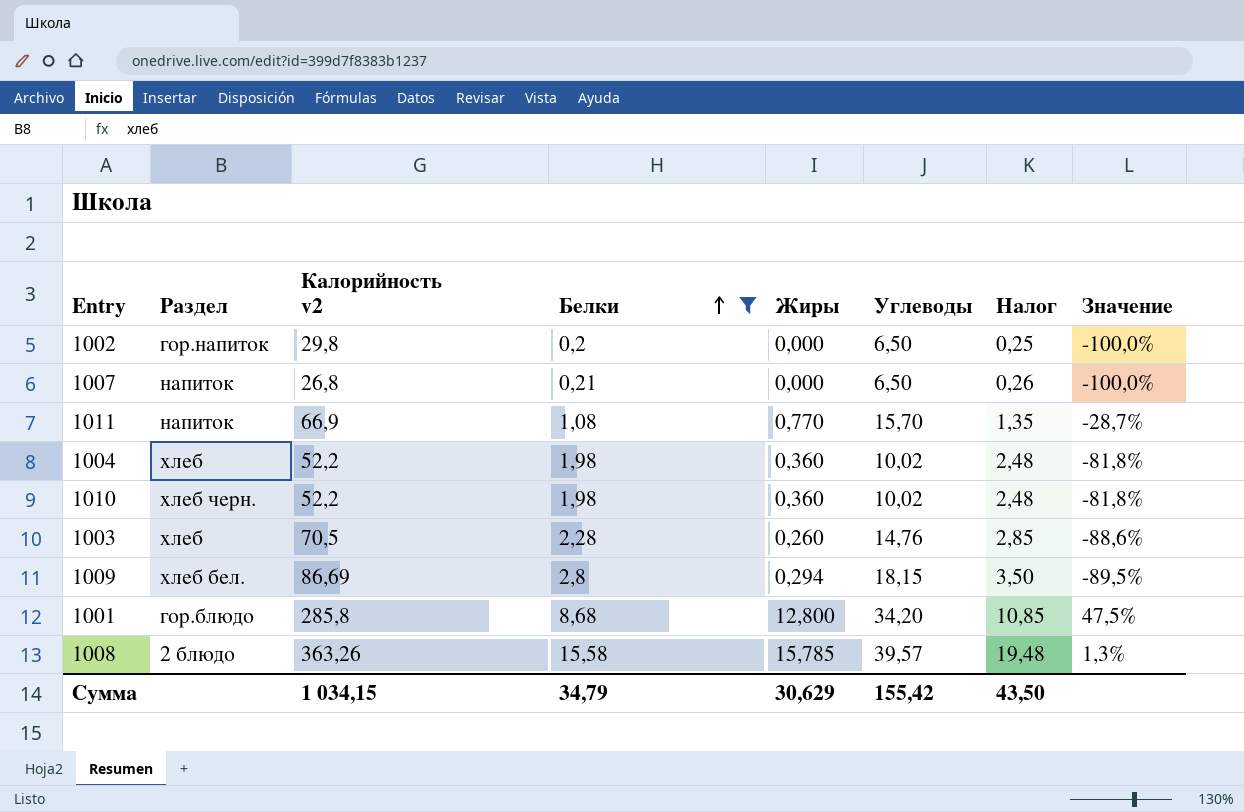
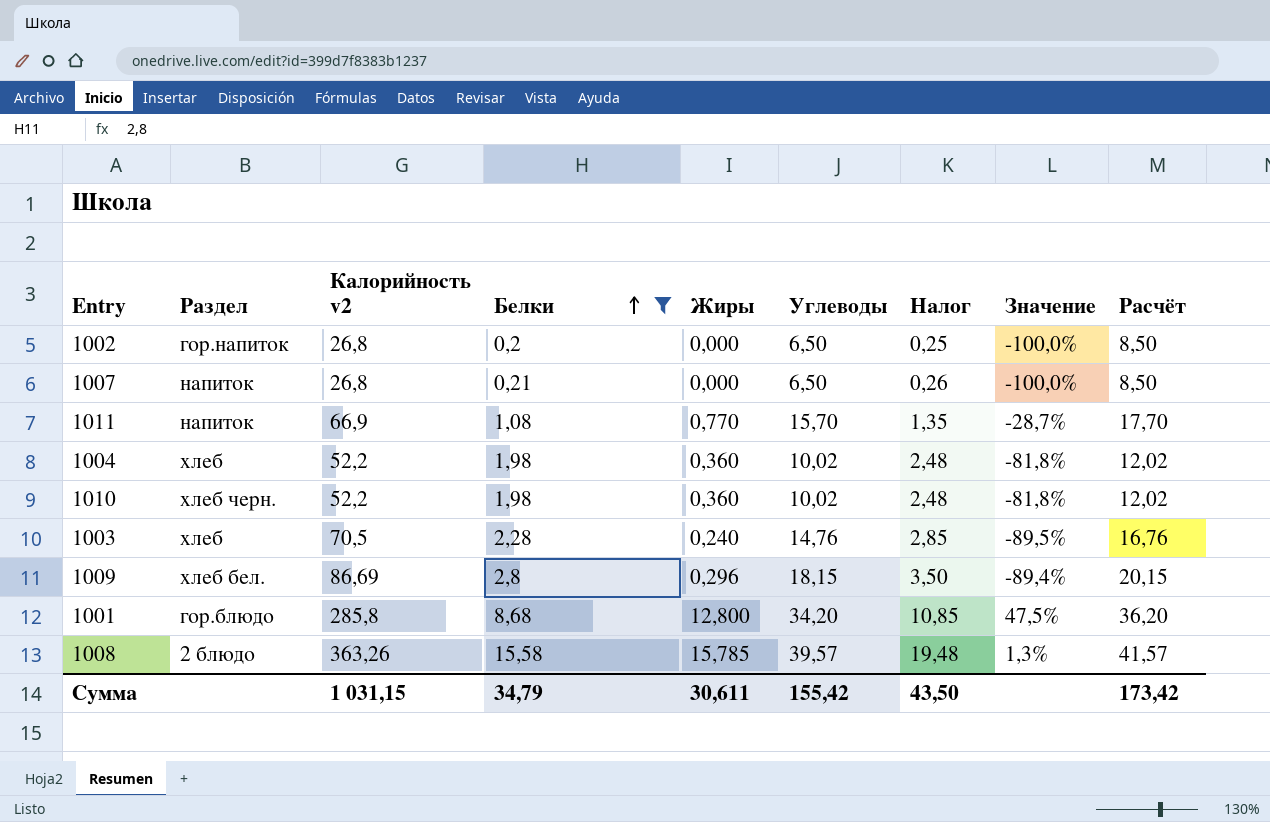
column Расчёт | formula: none -> [Углеводы] + 2
1002 | Калорийность v2: 29,8 -> 26,8
1003 | Жиры: 0,260 -> 0,240
1003 | Значение: -88,6% -> -89,5%
1009 | Жиры: 0,294 -> 0,296
1009 | Значение: -89,5% -> -89,4%
Сумма | Калорийность v2: 1 034,15 -> 1 031,15
Сумма | Жиры: 30,629 -> 30,611

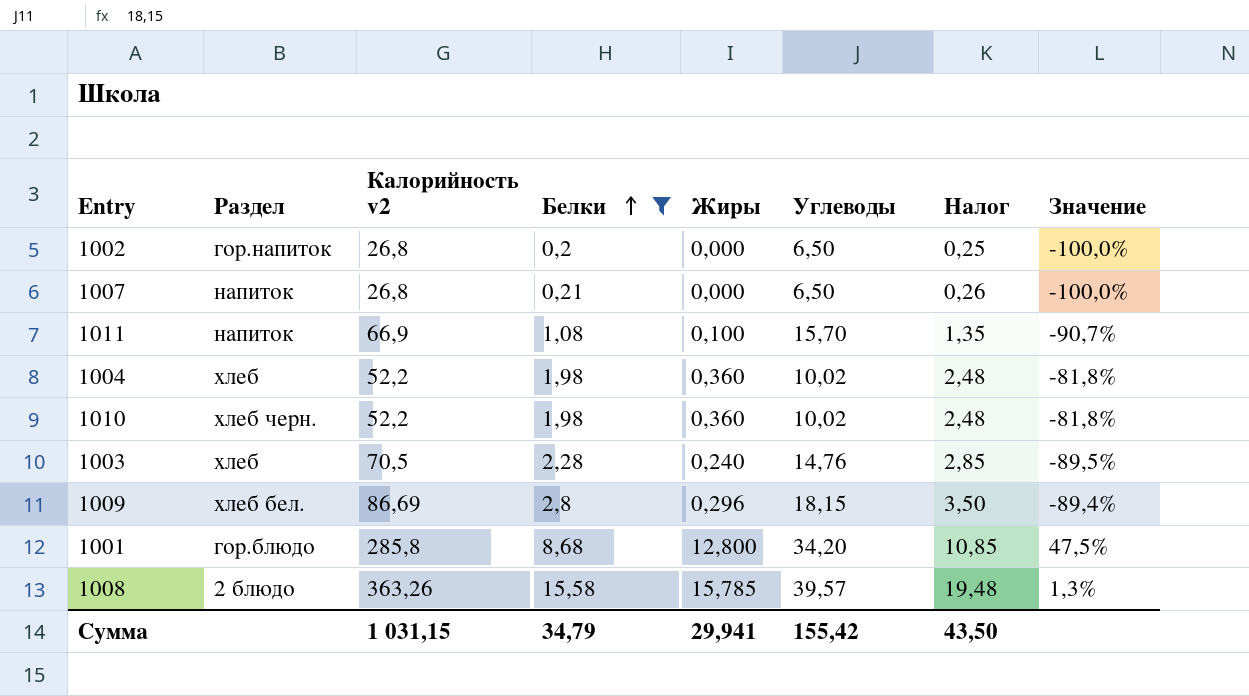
column Расчёт | formula: [Углеводы] + 2 -> none
1011 | Жиры: 0,770 -> 0,100
1011 | Значение: -28,7% -> -90,7%
Сумма | Жиры: 30,611 -> 29,941

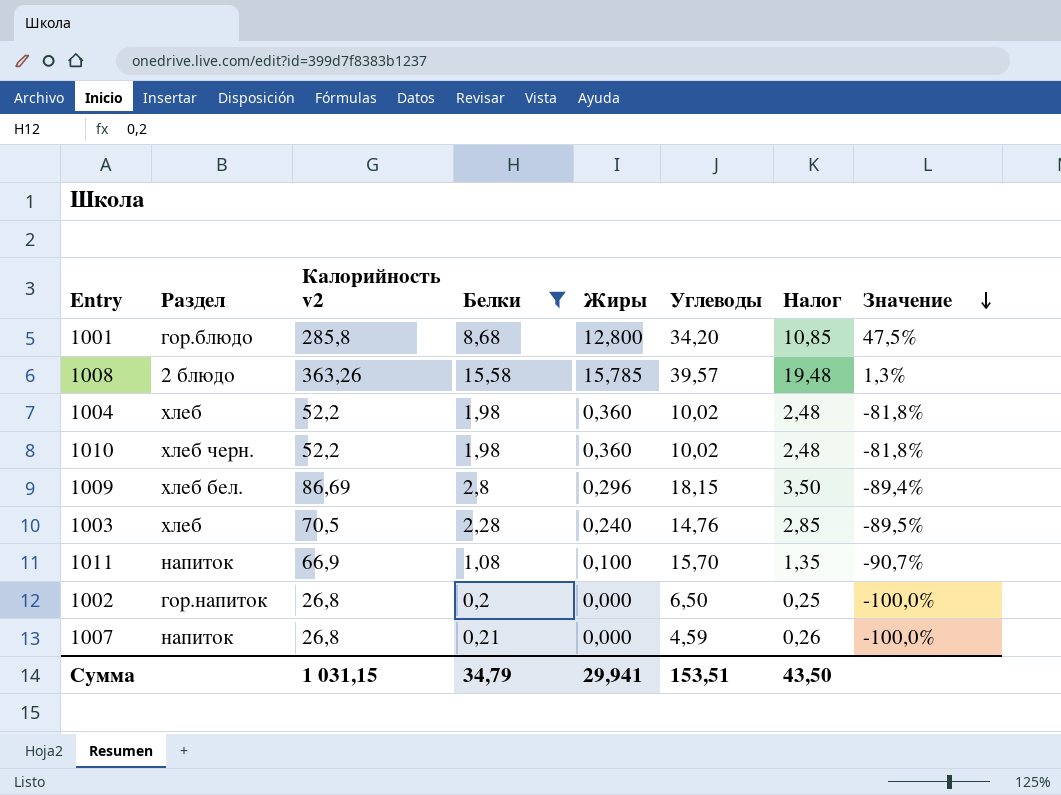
row order: Белки ascending -> Значение descending
1007 | Углеводы: 6,50 -> 4,59
Сумма | Углеводы: 155,42 -> 153,51

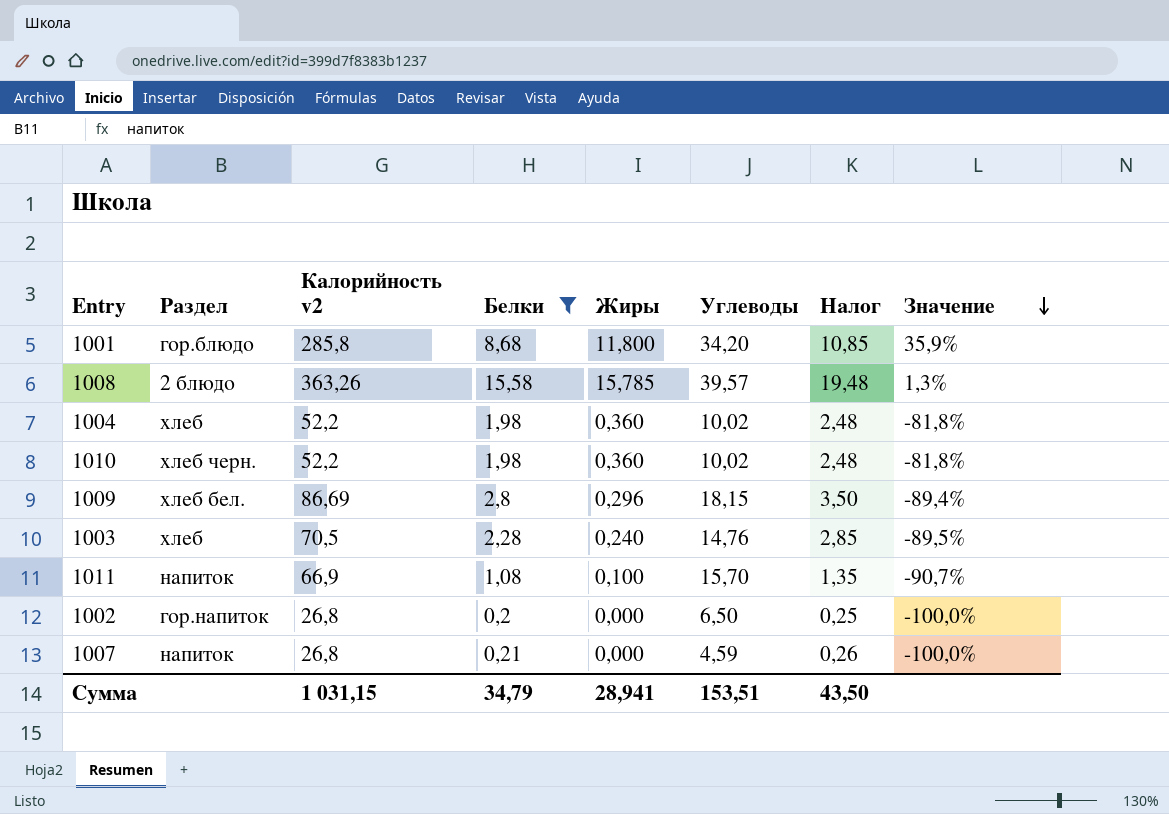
1001 | Жиры: 12,800 -> 11,800
1001 | Значение: 47,5% -> 35,9%
Сумма | Жиры: 29,941 -> 28,941

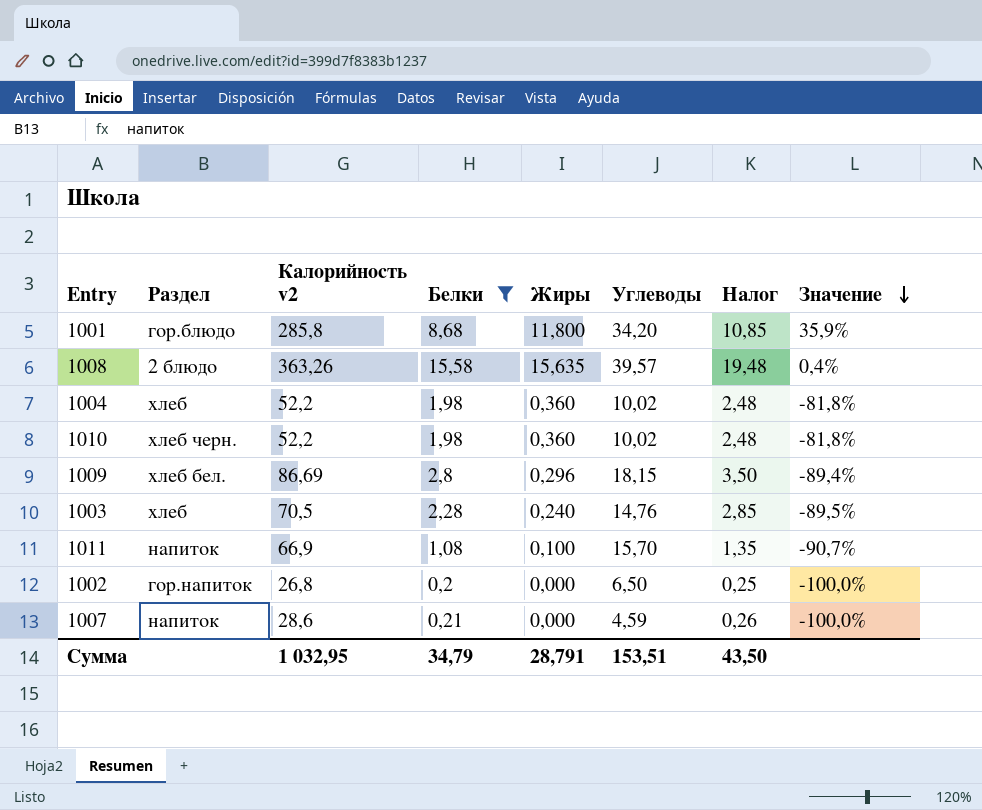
1008 | Жиры: 15,785 -> 15,635
1008 | Значение: 1,3% -> 0,4%
1007 | Калорийность v2: 26,8 -> 28,6
Сумма | Калорийность v2: 1 031,15 -> 1 032,95
Сумма | Жиры: 28,941 -> 28,791

